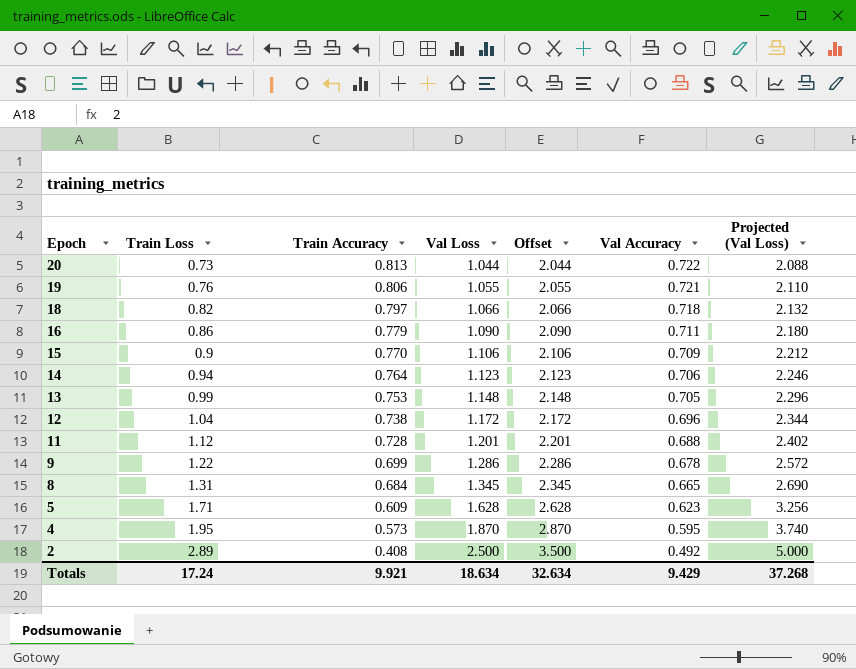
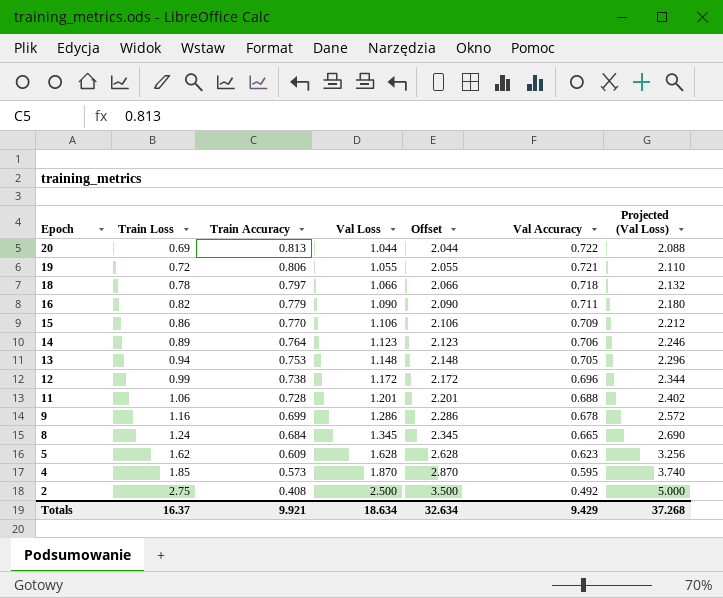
20 | Train Loss: 0.73 -> 0.69
19 | Train Loss: 0.76 -> 0.72
18 | Train Loss: 0.82 -> 0.78
16 | Train Loss: 0.86 -> 0.82
15 | Train Loss: 0.9 -> 0.86
14 | Train Loss: 0.94 -> 0.89
13 | Train Loss: 0.99 -> 0.94
12 | Train Loss: 1.04 -> 0.99
11 | Train Loss: 1.12 -> 1.06
9 | Train Loss: 1.22 -> 1.16
8 | Train Loss: 1.31 -> 1.24
5 | Train Loss: 1.71 -> 1.62
4 | Train Loss: 1.95 -> 1.85
2 | Train Loss: 2.89 -> 2.75
Totals | Train Loss: 17.24 -> 16.37

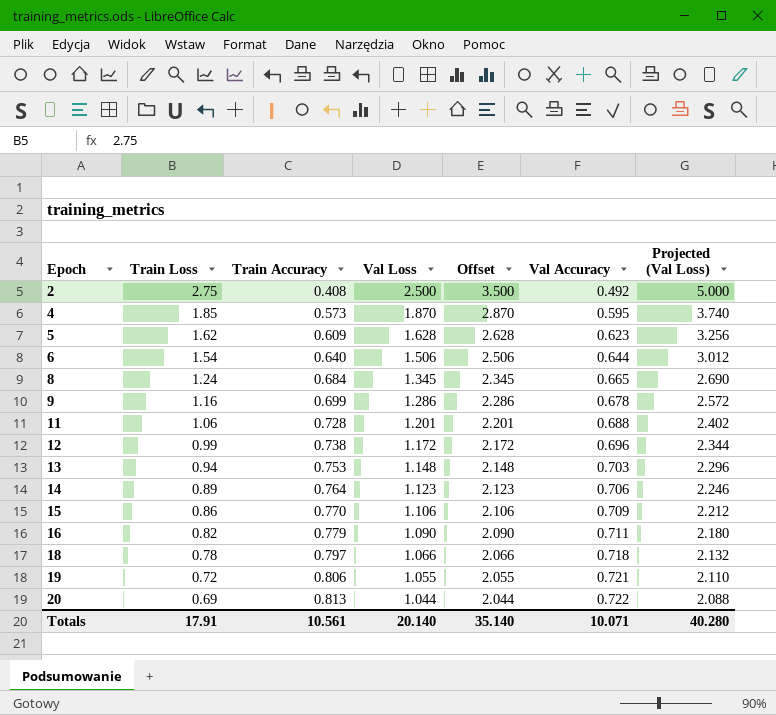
row order: Epoch descending -> Epoch ascending
row 6: none -> 1.54 | 0.640 | 1.506 | 2.506 | 0.644 | 3.012
13 | Val Accuracy: 0.705 -> 0.703
Totals | Train Loss: 16.37 -> 17.91
Totals | Train Accuracy: 9.921 -> 10.561
Totals | Val Loss: 18.634 -> 20.140
Totals | Offset: 32.634 -> 35.140
Totals | Val Accuracy: 9.429 -> 10.071
Totals | Projected (Val Loss): 37.268 -> 40.280

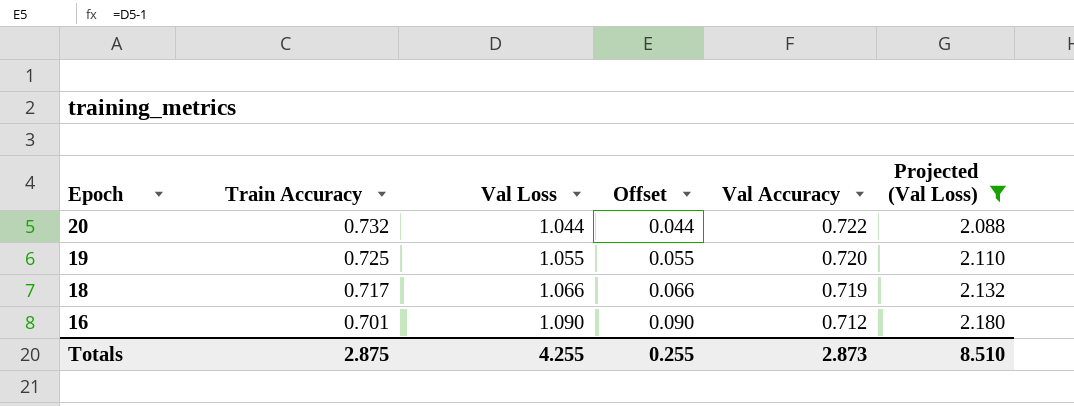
filter: none -> Projected (Val Loss) <= 2.180
row order: Epoch ascending -> Epoch descending
column Train Loss | position: 2 -> none
column Offset | formula: [Val Loss] + 1 -> [Val Loss] - 1
20 | Train Accuracy: 0.813 -> 0.732
19 | Train Accuracy: 0.806 -> 0.725
19 | Val Accuracy: 0.721 -> 0.720
18 | Train Accuracy: 0.797 -> 0.717
18 | Val Accuracy: 0.718 -> 0.719
16 | Train Accuracy: 0.779 -> 0.701
16 | Val Accuracy: 0.711 -> 0.712
Totals | Train Accuracy: 10.561 -> 2.875
Totals | Val Loss: 20.140 -> 4.255
Totals | Offset: 35.140 -> 0.255
Totals | Val Accuracy: 10.071 -> 2.873
Totals | Projected (Val Loss): 40.280 -> 8.510

